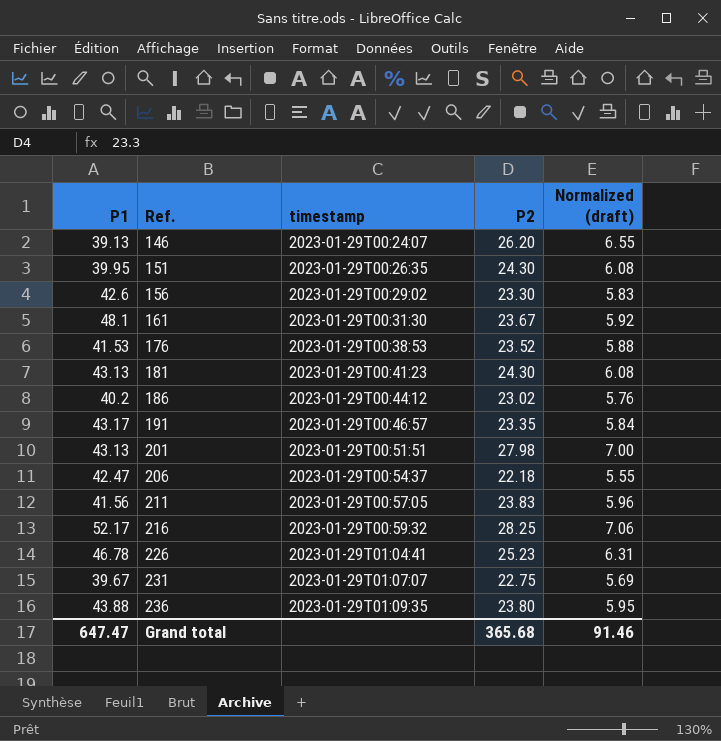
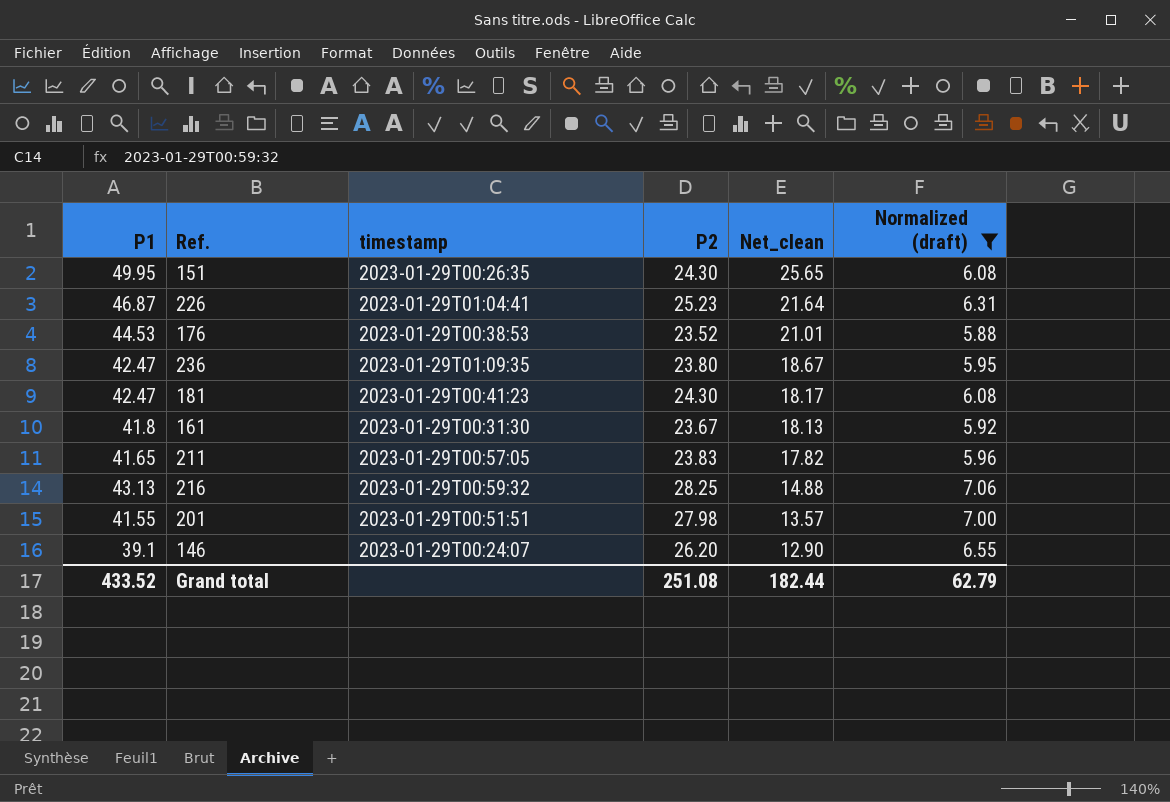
filter: none -> Normalized (draft) >= 5.88
row order: Ref. ascending -> Net_clean descending
column Net_clean | formula: none -> [P1] - [P2]
151 | P1: 39.95 -> 49.95
226 | P1: 46.78 -> 46.87
176 | P1: 41.53 -> 44.53
236 | P1: 43.88 -> 42.47
181 | P1: 43.13 -> 42.47
161 | P1: 48.1 -> 41.8
211 | P1: 41.56 -> 41.65
216 | P1: 52.17 -> 43.13
201 | P1: 43.13 -> 41.55
146 | P1: 39.13 -> 39.1
Grand total | P1: 647.47 -> 433.52
Grand total | P2: 365.68 -> 251.08
Grand total | Normalized (draft): 91.46 -> 62.79

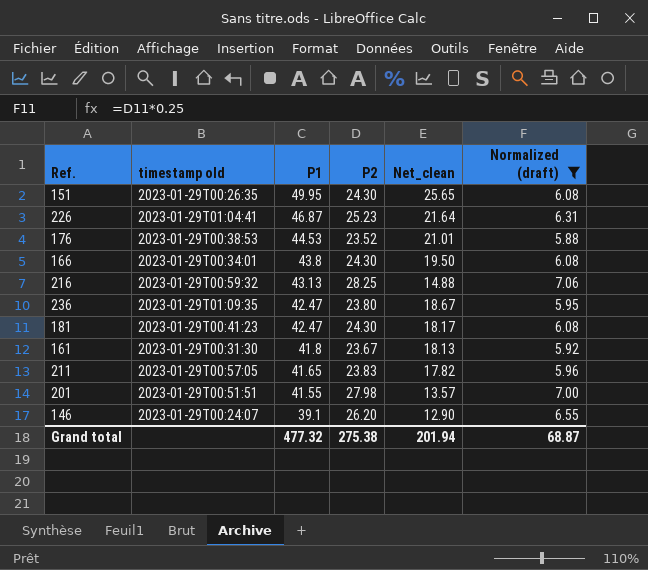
row order: Net_clean descending -> P1 descending
column name: timestamp -> timestamp old
column P1 | position: 1 -> 3
row 166: none -> 2023-01-29T00:34:01 | 43.8 | 24.30 | 19.50 | 6.08
Grand total | P1: 433.52 -> 477.32
Grand total | P2: 251.08 -> 275.38
Grand total | Net_clean: 182.44 -> 201.94
Grand total | Normalized (draft): 62.79 -> 68.87

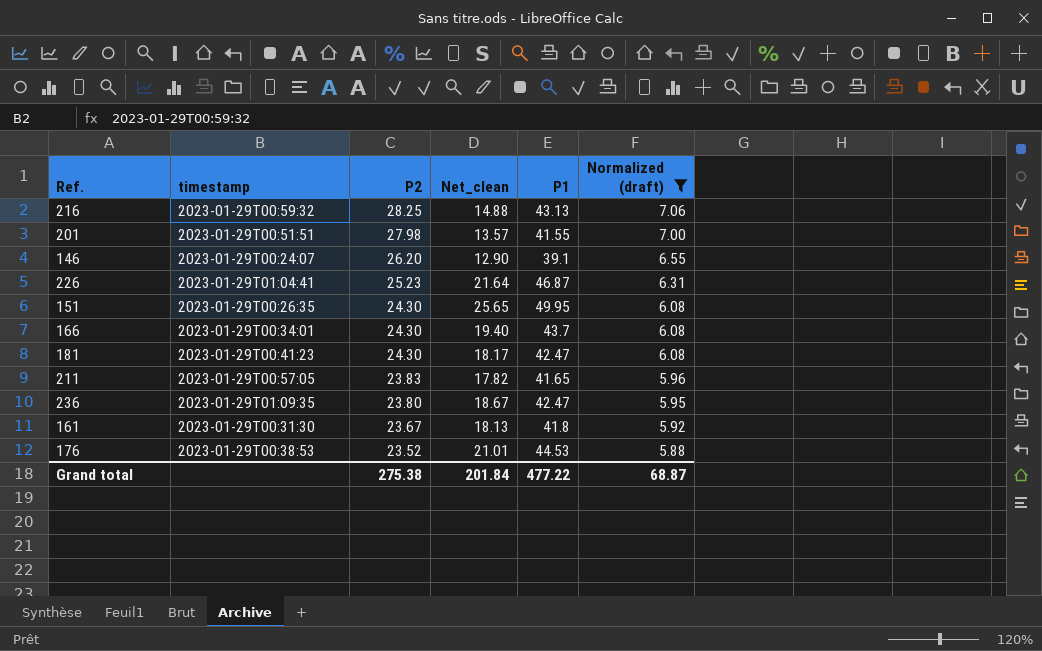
row order: P1 descending -> P2 descending
column name: timestamp old -> timestamp
column P1 | position: 3 -> 5
166 | Net_clean: 19.50 -> 19.40
166 | P1: 43.8 -> 43.7
Grand total | Net_clean: 201.94 -> 201.84
Grand total | P1: 477.32 -> 477.22

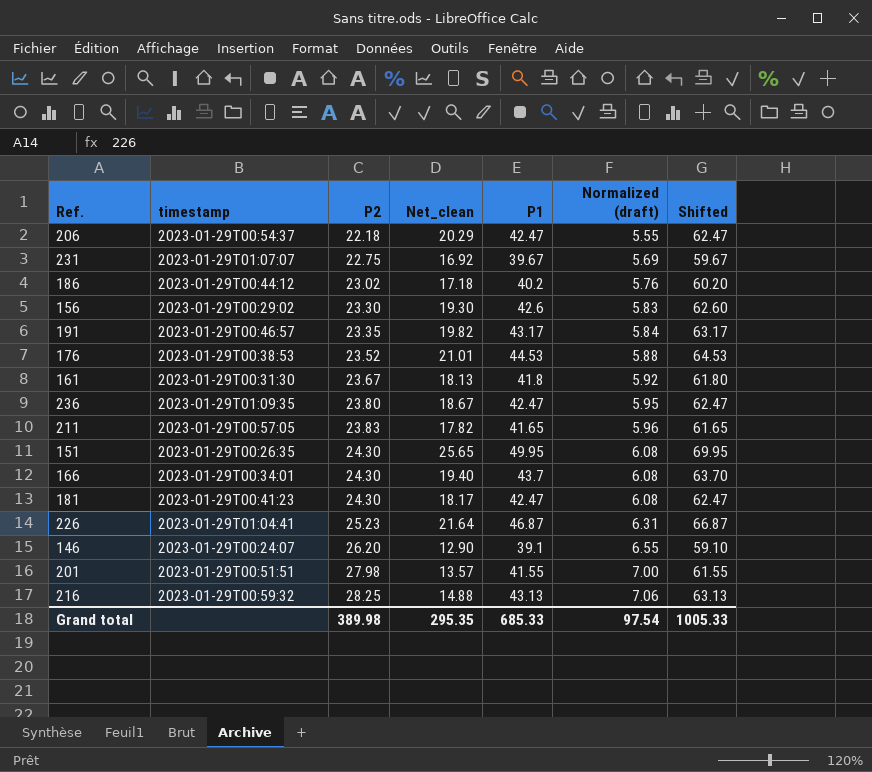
filter: Normalized (draft) >= 5.88 -> none
row order: P2 descending -> P2 ascending
column Shifted | formula: none -> [P1] + 20
Grand total | P2: 275.38 -> 389.98
Grand total | Net_clean: 201.84 -> 295.35
Grand total | P1: 477.22 -> 685.33
Grand total | Normalized (draft): 68.87 -> 97.54

